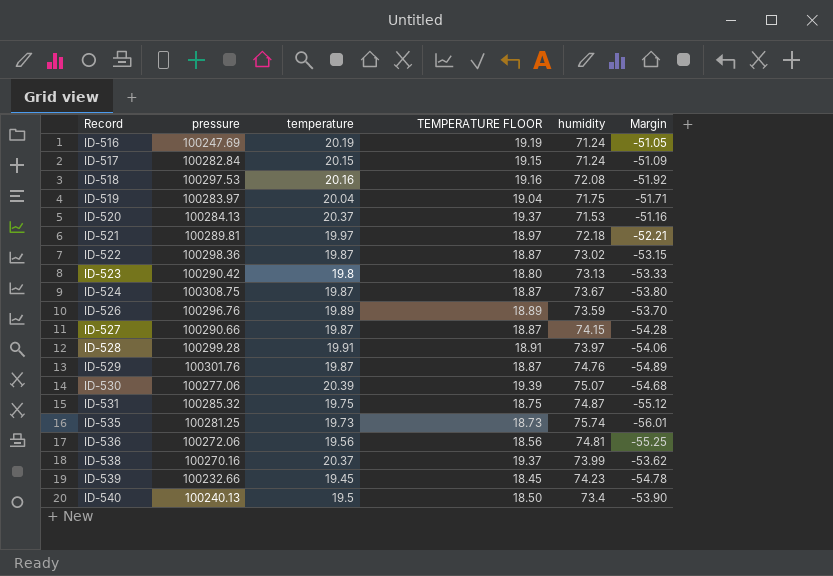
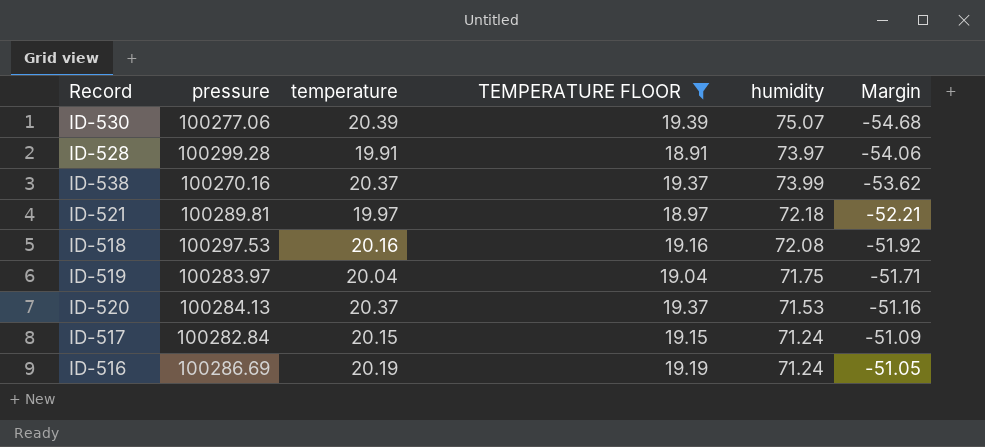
filter: none -> TEMPERATURE FLOOR >= 18.91
row order: Record ascending -> Margin ascending
ID-516 | pressure: 100247.69 -> 100286.69

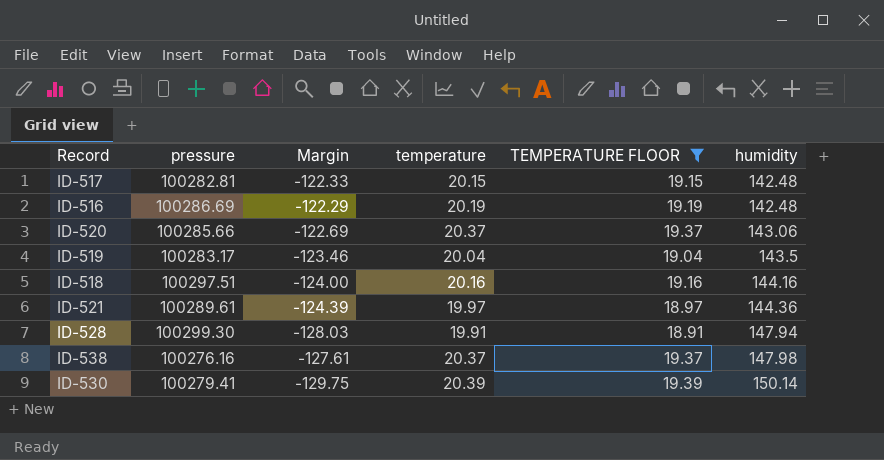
row order: Margin ascending -> humidity ascending
column Margin | position: 6 -> 3
ID-517 | pressure: 100282.84 -> 100282.81
ID-517 | Margin: -51.09 -> -122.33
ID-517 | humidity: 71.24 -> 142.48
ID-516 | Margin: -51.05 -> -122.29
ID-516 | humidity: 71.24 -> 142.48
ID-520 | pressure: 100284.13 -> 100285.66
ID-520 | Margin: -51.16 -> -122.69
ID-520 | humidity: 71.53 -> 143.06
ID-519 | pressure: 100283.97 -> 100283.17
ID-519 | Margin: -51.71 -> -123.46
ID-519 | humidity: 71.75 -> 143.5
ID-518 | pressure: 100297.53 -> 100297.51
ID-518 | Margin: -51.92 -> -124.00
ID-518 | humidity: 72.08 -> 144.16
ID-521 | pressure: 100289.81 -> 100289.61
ID-521 | Margin: -52.21 -> -124.39
ID-521 | humidity: 72.18 -> 144.36
ID-528 | pressure: 100299.28 -> 100299.30
ID-528 | Margin: -54.06 -> -128.03
ID-528 | humidity: 73.97 -> 147.94
ID-538 | pressure: 100270.16 -> 100276.16
ID-538 | Margin: -53.62 -> -127.61
ID-538 | humidity: 73.99 -> 147.98
ID-530 | pressure: 100277.06 -> 100279.41
ID-530 | Margin: -54.68 -> -129.75
ID-530 | humidity: 75.07 -> 150.14

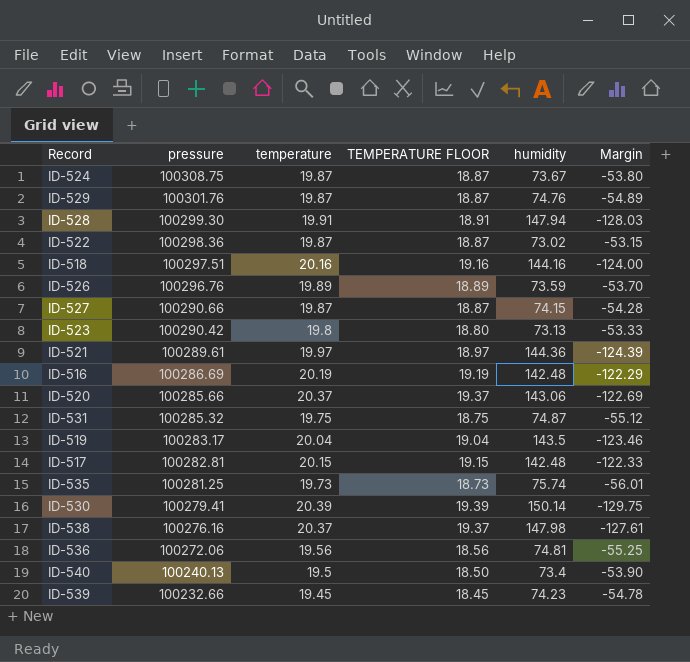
filter: TEMPERATURE FLOOR >= 18.91 -> none
row order: humidity ascending -> pressure descending
column Margin | position: 3 -> 6

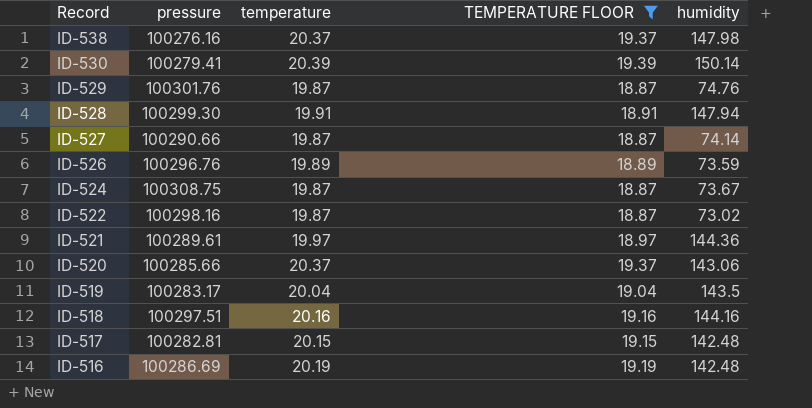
filter: none -> TEMPERATURE FLOOR >= 18.87
row order: pressure descending -> Record descending
column Margin | formula: [temperature] - [humidity] -> none
ID-527 | humidity: 74.15 -> 74.14
ID-522 | pressure: 100298.36 -> 100298.16

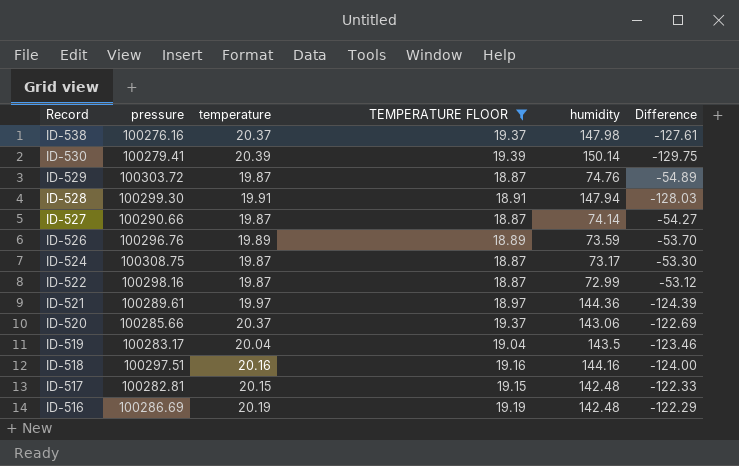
column Difference | formula: none -> [temperature] - [humidity]
ID-529 | pressure: 100301.76 -> 100303.72
ID-524 | humidity: 73.67 -> 73.17
ID-522 | humidity: 73.02 -> 72.99

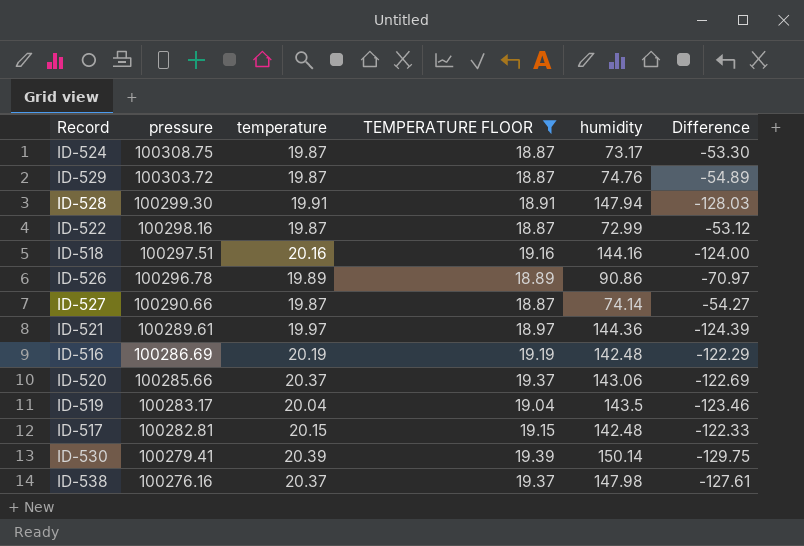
row order: Record descending -> pressure descending
ID-526 | pressure: 100296.76 -> 100296.78
ID-526 | humidity: 73.59 -> 90.86
ID-526 | Difference: -53.70 -> -70.97

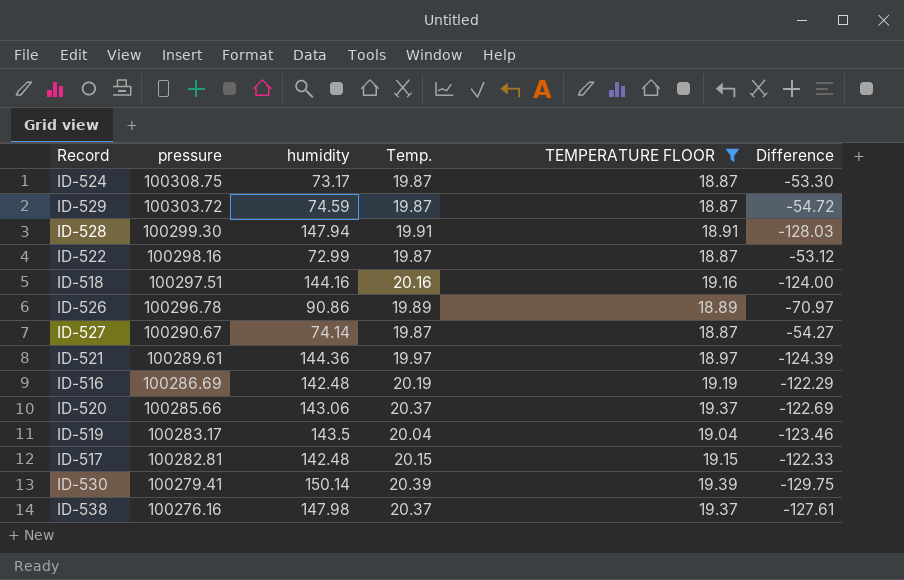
column humidity | position: 5 -> 3
column name: temperature -> Temp.
ID-529 | humidity: 74.76 -> 74.59
ID-529 | Difference: -54.89 -> -54.72
ID-527 | pressure: 100290.66 -> 100290.67

